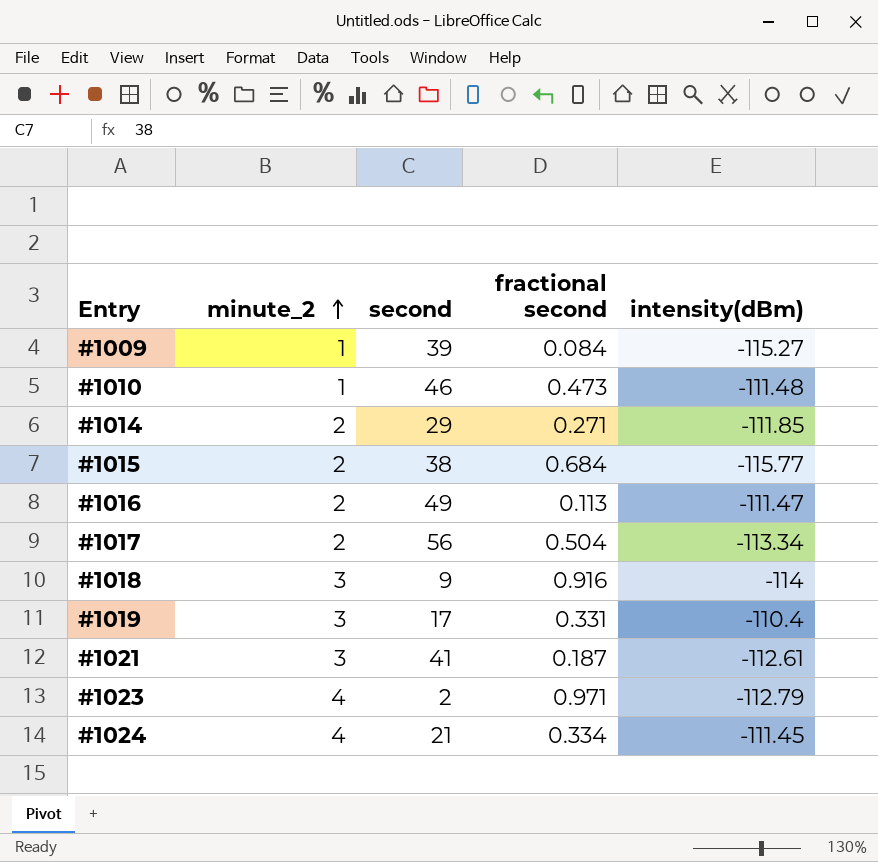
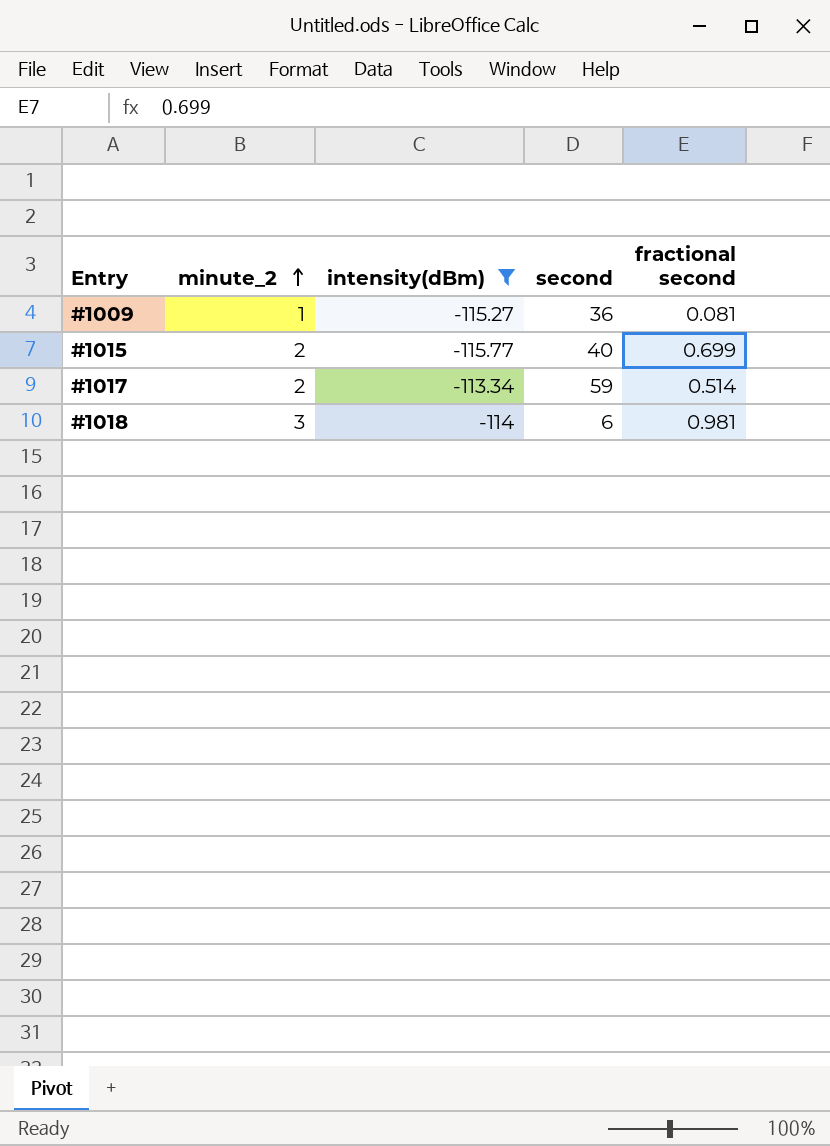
filter: none -> intensity(dBm) <= -113.34
column intensity(dBm) | position: 5 -> 3
#1009 | second: 39 -> 36
#1009 | fractional second: 0.084 -> 0.081
#1015 | second: 38 -> 40
#1015 | fractional second: 0.684 -> 0.699
#1017 | second: 56 -> 59
#1017 | fractional second: 0.504 -> 0.514
#1018 | second: 9 -> 6
#1018 | fractional second: 0.916 -> 0.981

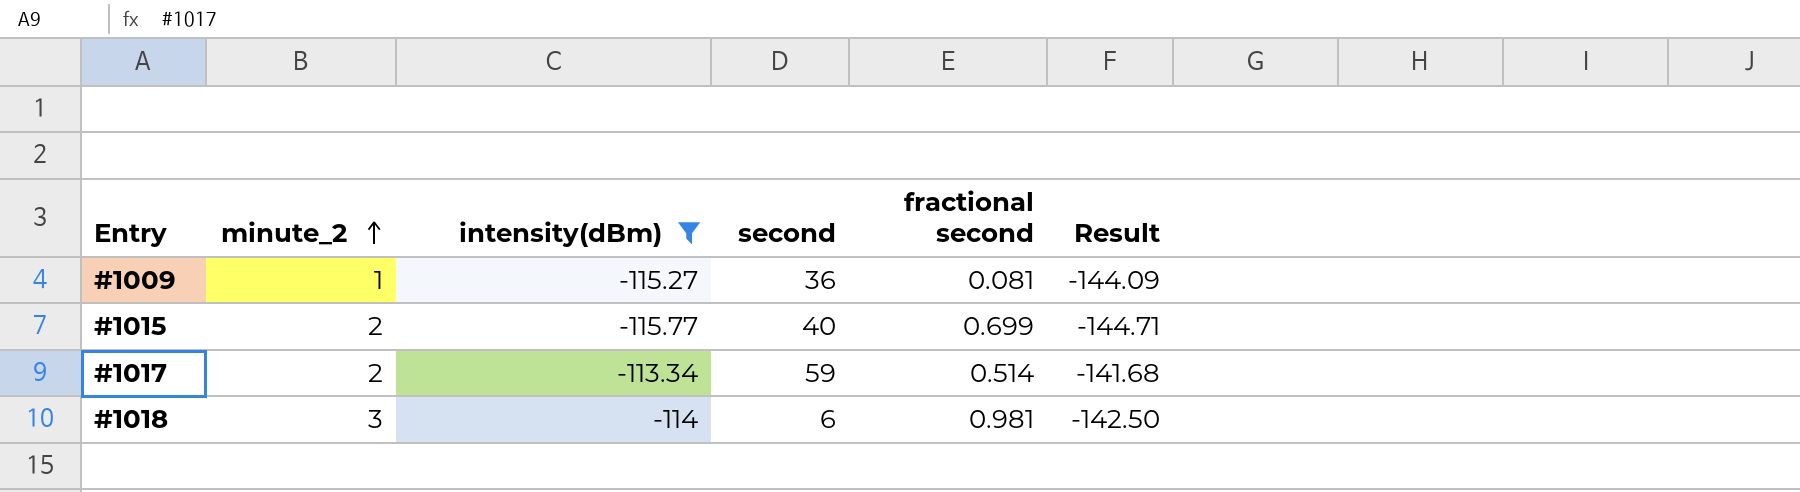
column Result | formula: none -> [intensity(dBm)] * 1.25

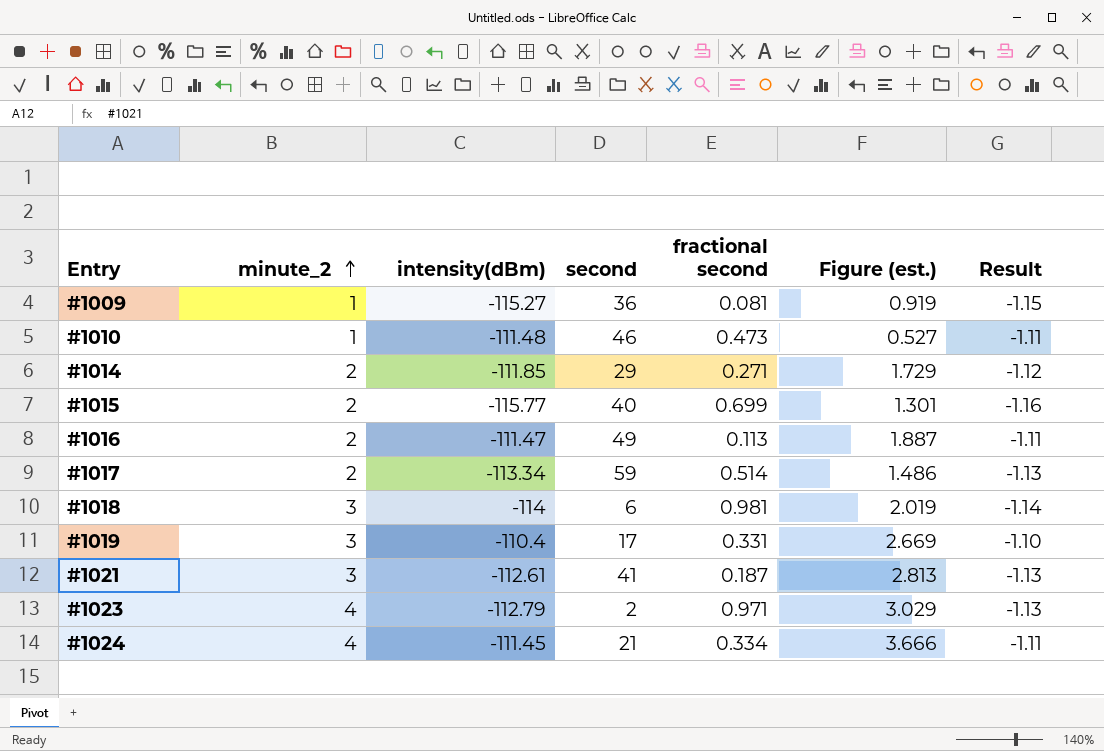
filter: intensity(dBm) <= -113.34 -> none
column Figure (est.) | formula: none -> [minute_2] - [fractional second]
column Result | formula: [intensity(dBm)] * 1.25 -> [intensity(dBm)] * 0.01

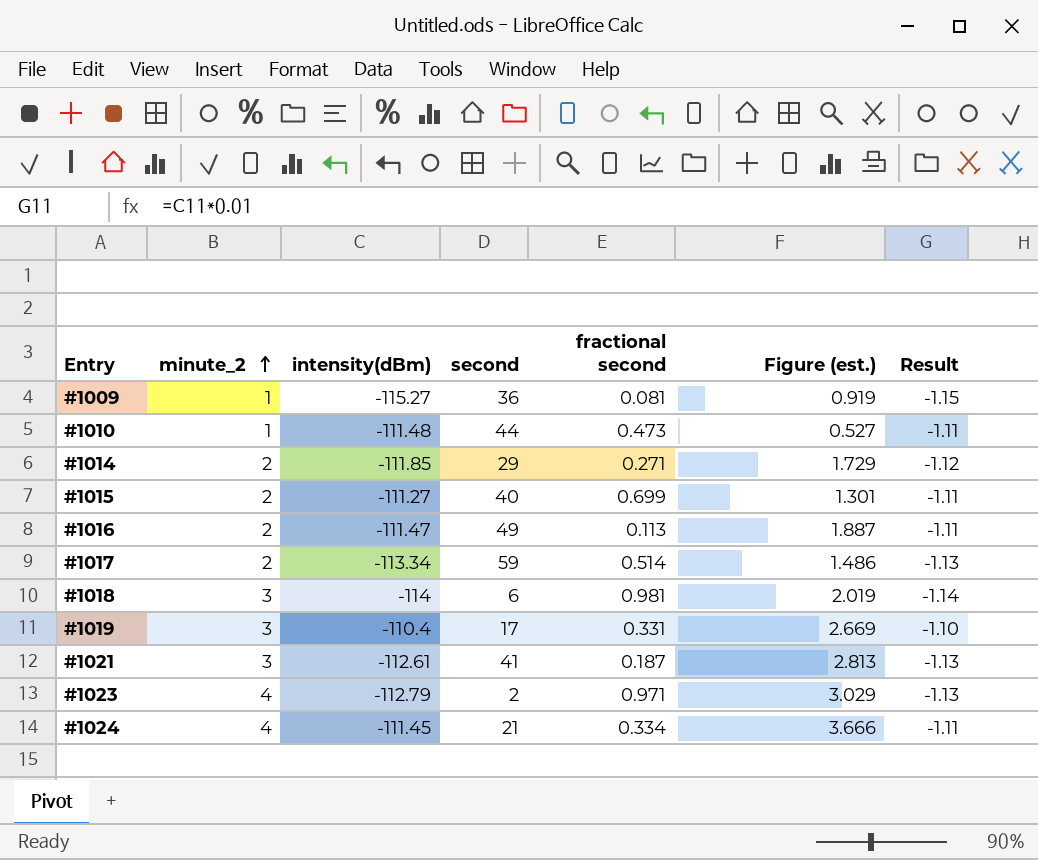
#1010 | second: 46 -> 44
#1015 | intensity(dBm): -115.77 -> -111.27
#1015 | Result: -1.16 -> -1.11

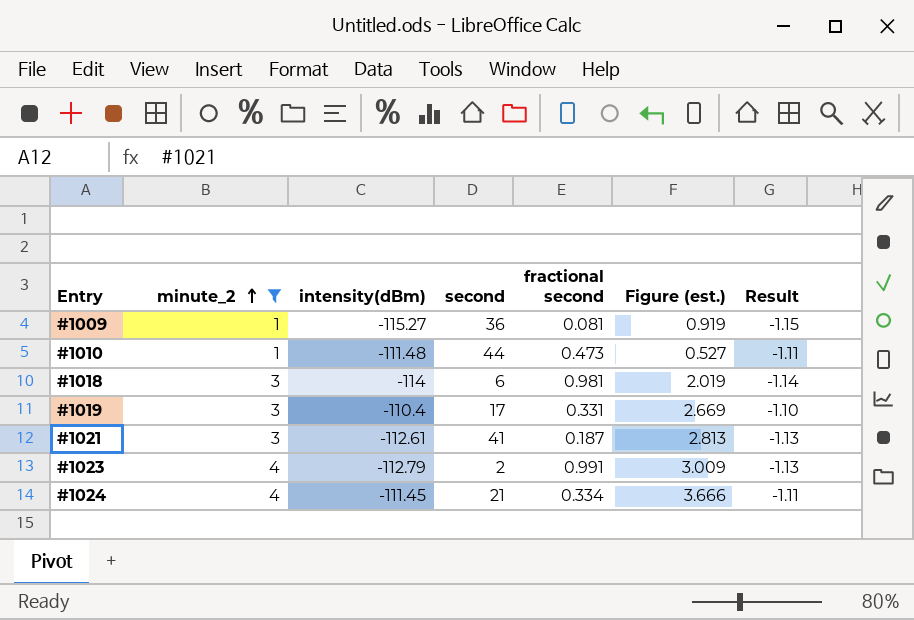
filter: none -> minute_2 != 2
#1023 | fractional second: 0.971 -> 0.991
#1023 | Figure (est.): 3.029 -> 3.009

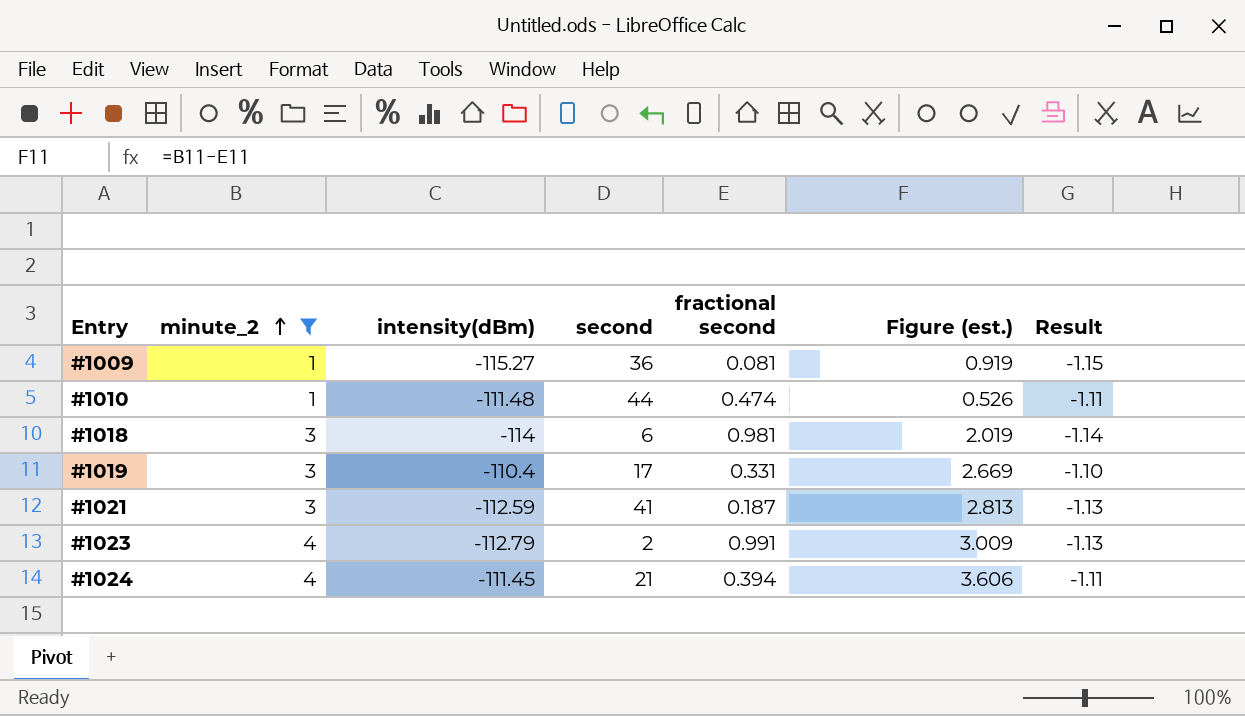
#1010 | fractional second: 0.473 -> 0.474
#1010 | Figure (est.): 0.527 -> 0.526
#1021 | intensity(dBm): -112.61 -> -112.59
#1024 | fractional second: 0.334 -> 0.394
#1024 | Figure (est.): 3.666 -> 3.606

